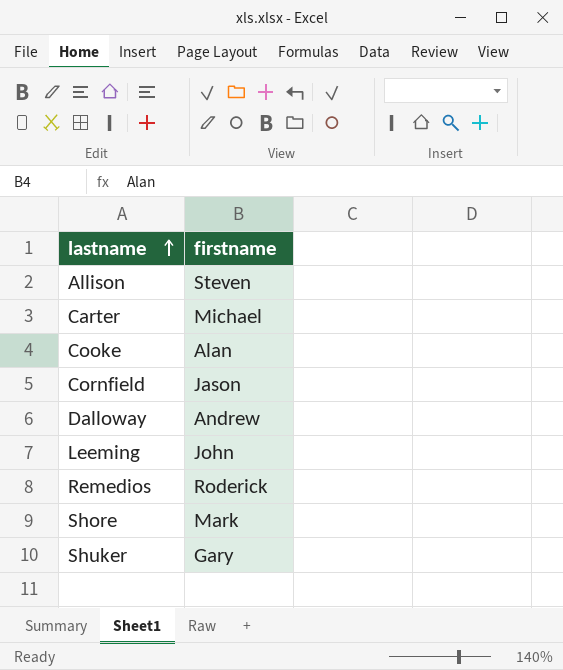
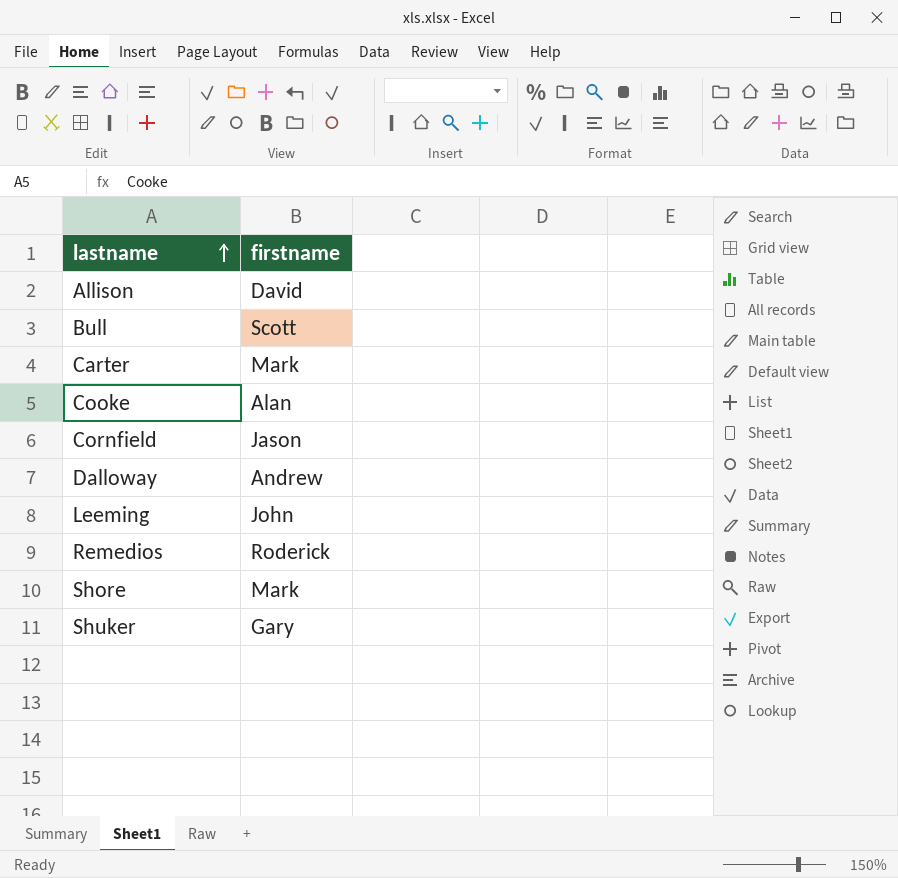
Allison | firstname: Steven -> David
row Bull: none -> Scott
Carter | firstname: Michael -> Mark

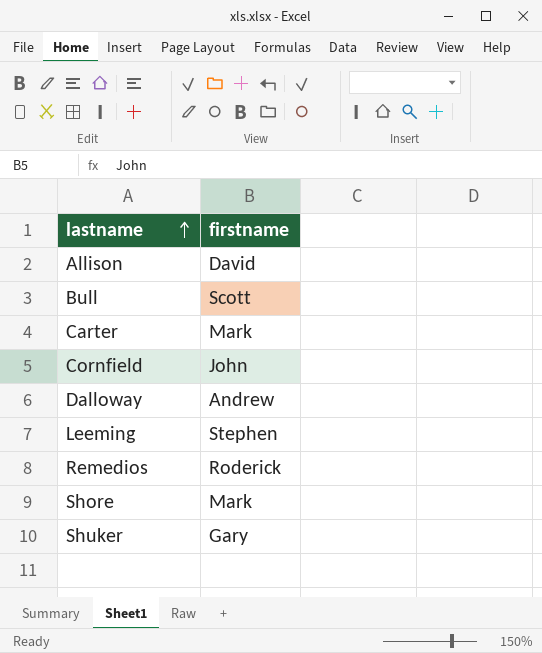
row Cooke: Alan -> none
Cornfield | firstname: Jason -> John
Leeming | firstname: John -> Stephen

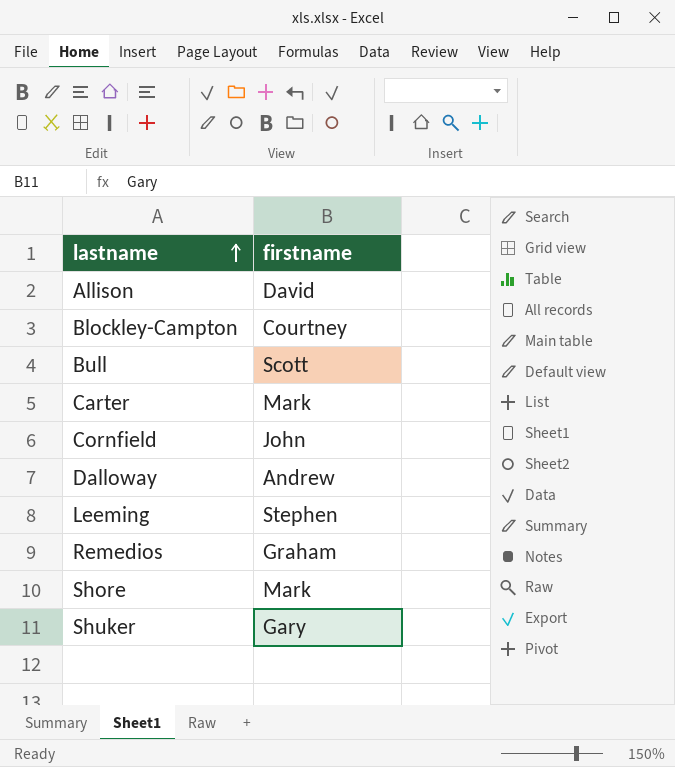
row Blockley-Campton: none -> Courtney
Remedios | firstname: Roderick -> Graham

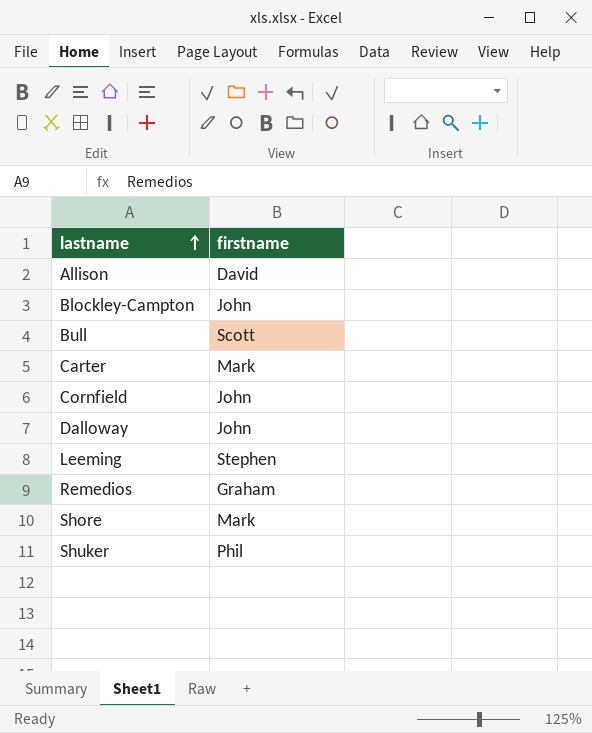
Blockley-Campton | firstname: Courtney -> John
Dalloway | firstname: Andrew -> John
Shuker | firstname: Gary -> Phil

